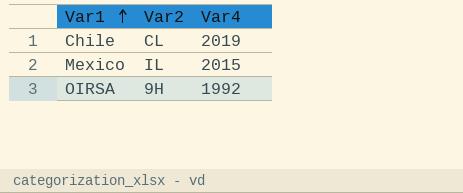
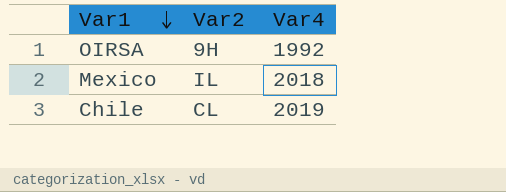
row order: Var1 ascending -> Var1 descending
Mexico | Var4: 2015 -> 2018

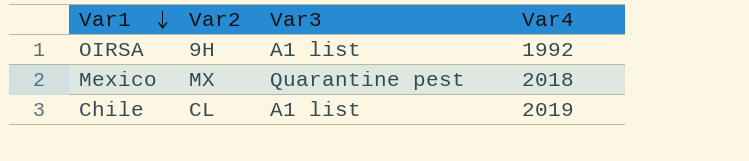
column Var3 | position: none -> 3
Mexico | Var2: IL -> MX

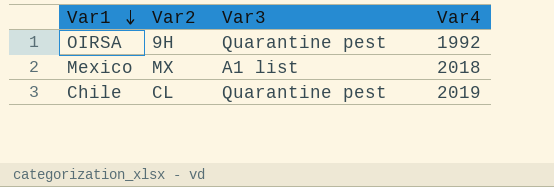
OIRSA | Var3: A1 list -> Quarantine pest
Mexico | Var3: Quarantine pest -> A1 list
Chile | Var3: A1 list -> Quarantine pest

